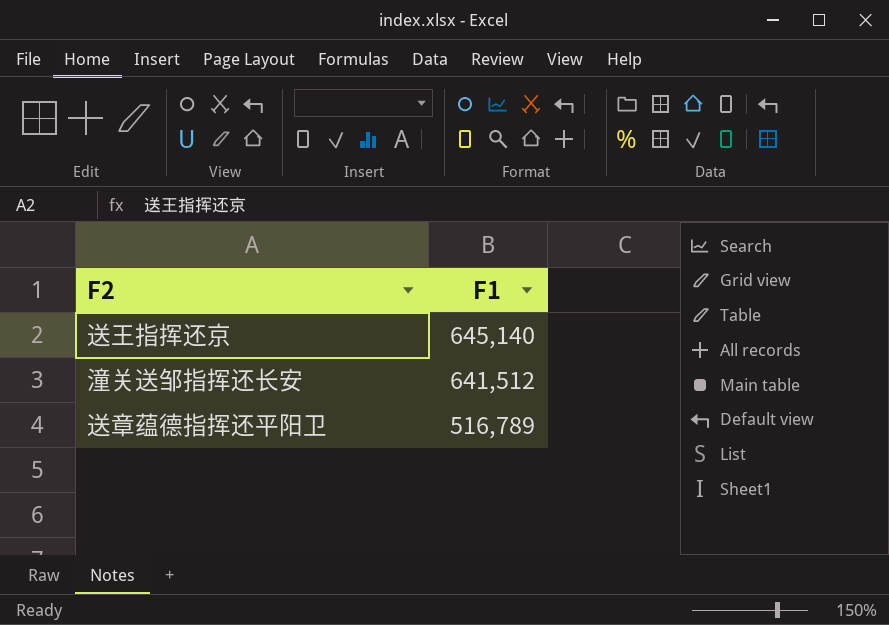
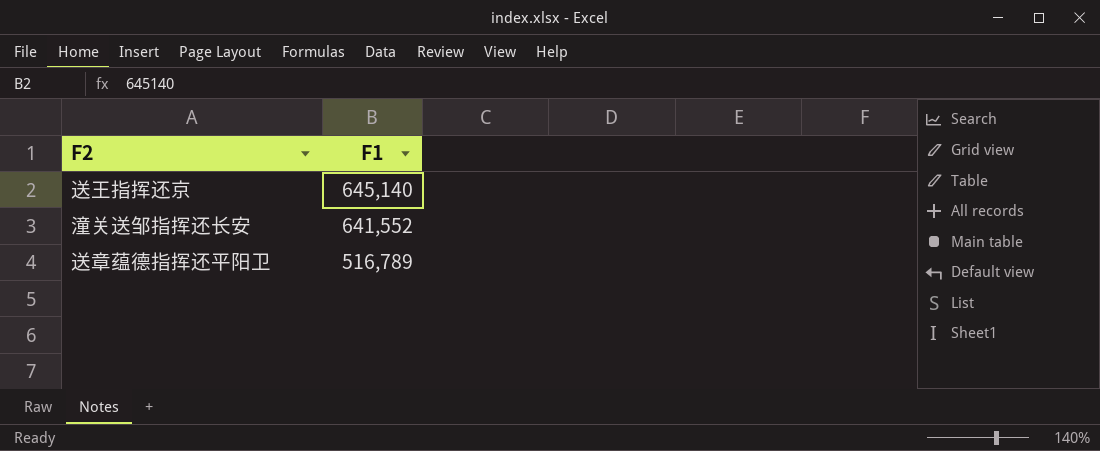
潼关送邹指挥还长安 | F1: 641,512 -> 641,552

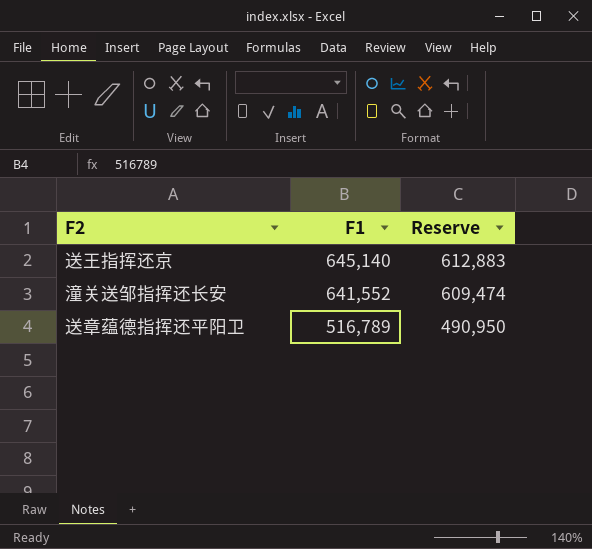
column Reserve | formula: none -> [F1] * 0.95

